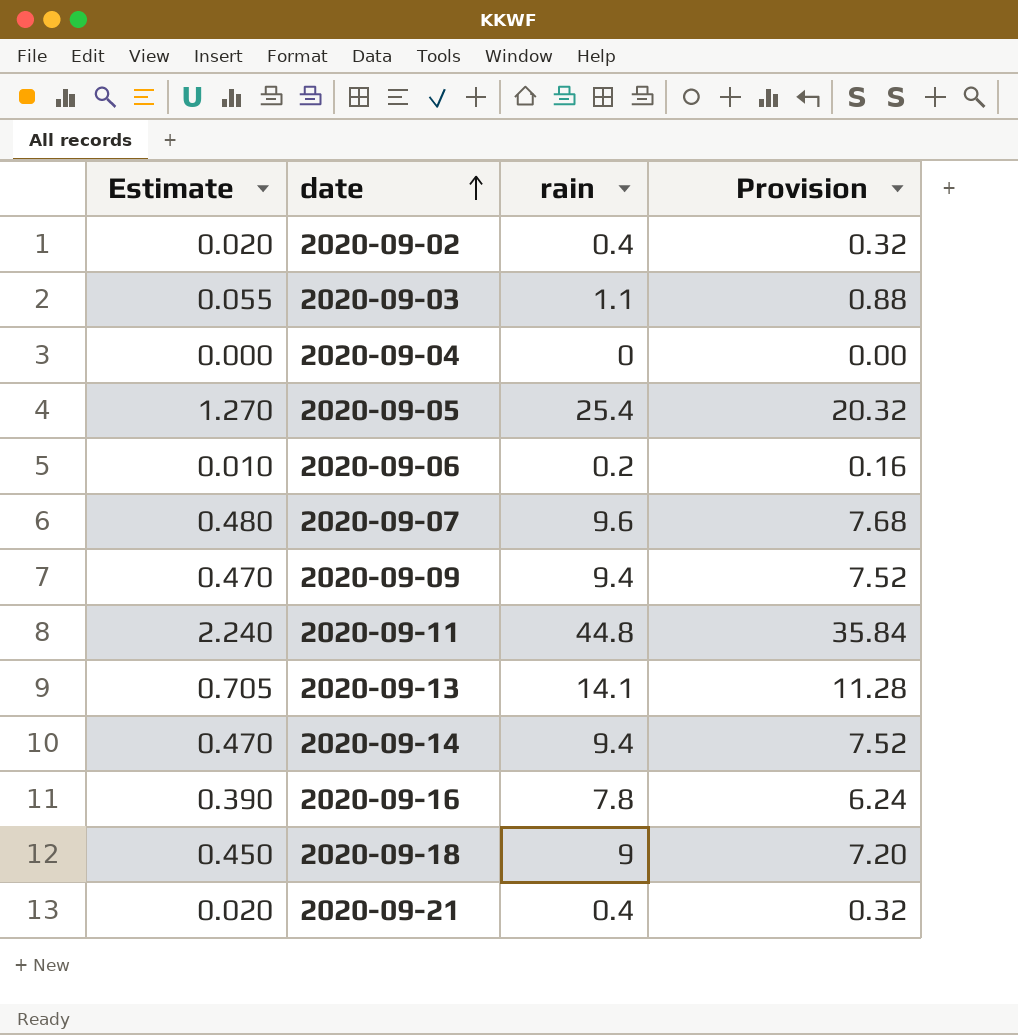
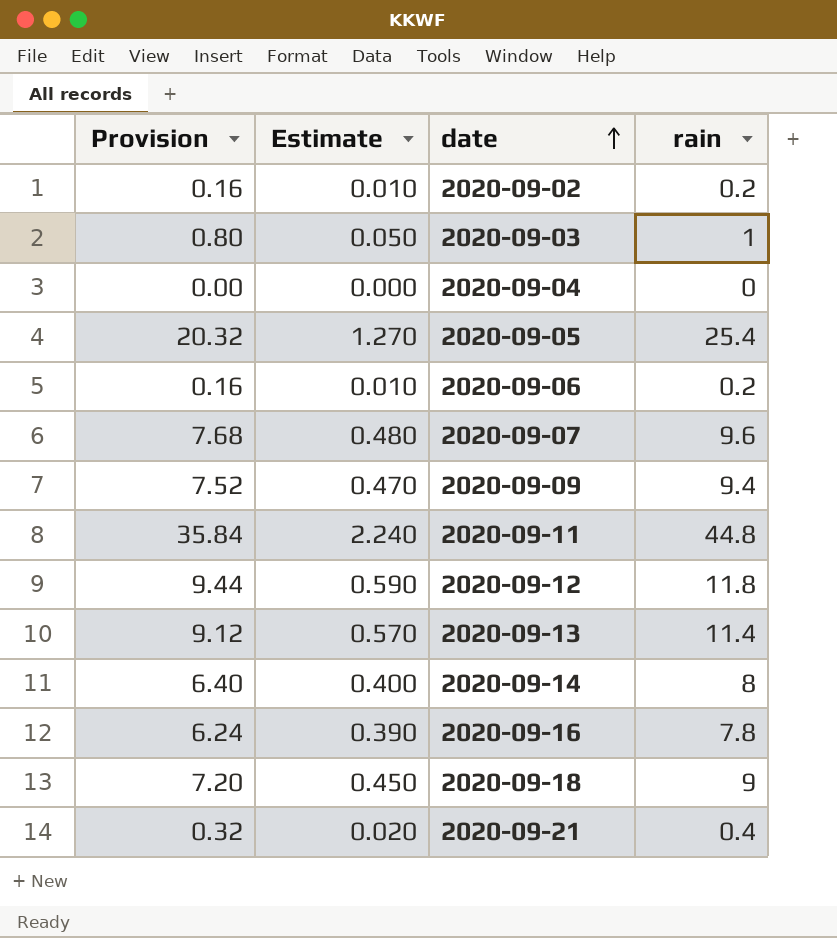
column Provision | position: 4 -> 1
2020-09-02 | Provision: 0.32 -> 0.16
2020-09-02 | Estimate: 0.020 -> 0.010
2020-09-02 | rain: 0.4 -> 0.2
2020-09-03 | Provision: 0.88 -> 0.80
2020-09-03 | Estimate: 0.055 -> 0.050
2020-09-03 | rain: 1.1 -> 1
row 2020-09-12: none -> 9.44 | 0.590 | 11.8
2020-09-13 | Provision: 11.28 -> 9.12
2020-09-13 | Estimate: 0.705 -> 0.570
2020-09-13 | rain: 14.1 -> 11.4
2020-09-14 | Provision: 7.52 -> 6.40
2020-09-14 | Estimate: 0.470 -> 0.400
2020-09-14 | rain: 9.4 -> 8

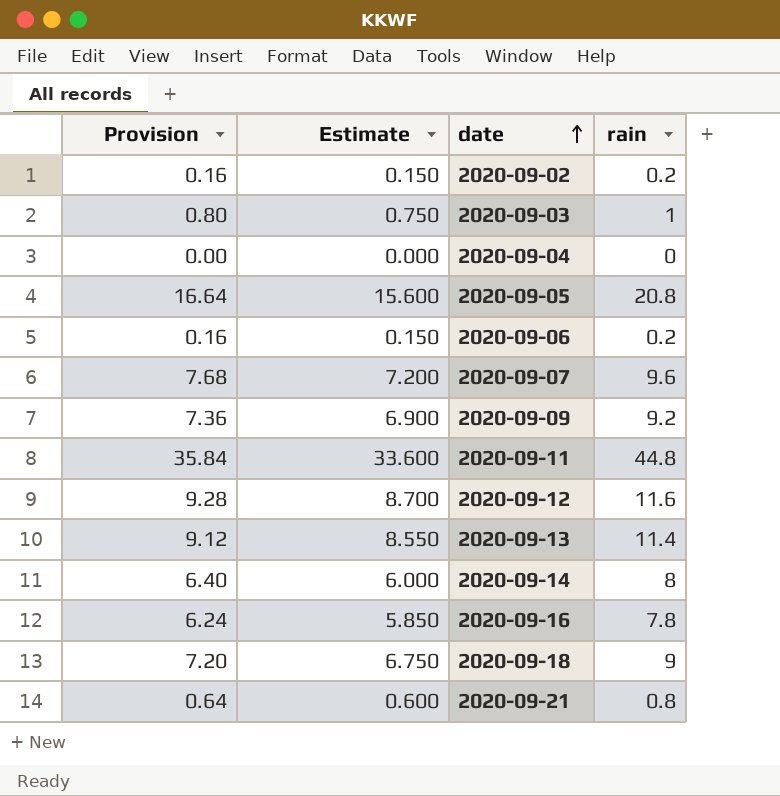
column Estimate | formula: [rain] * 0.05 -> [rain] * 0.75
2020-09-05 | Provision: 20.32 -> 16.64
2020-09-05 | rain: 25.4 -> 20.8
2020-09-09 | Provision: 7.52 -> 7.36
2020-09-09 | rain: 9.4 -> 9.2
2020-09-12 | Provision: 9.44 -> 9.28
2020-09-12 | rain: 11.8 -> 11.6
2020-09-21 | Provision: 0.32 -> 0.64
2020-09-21 | rain: 0.4 -> 0.8

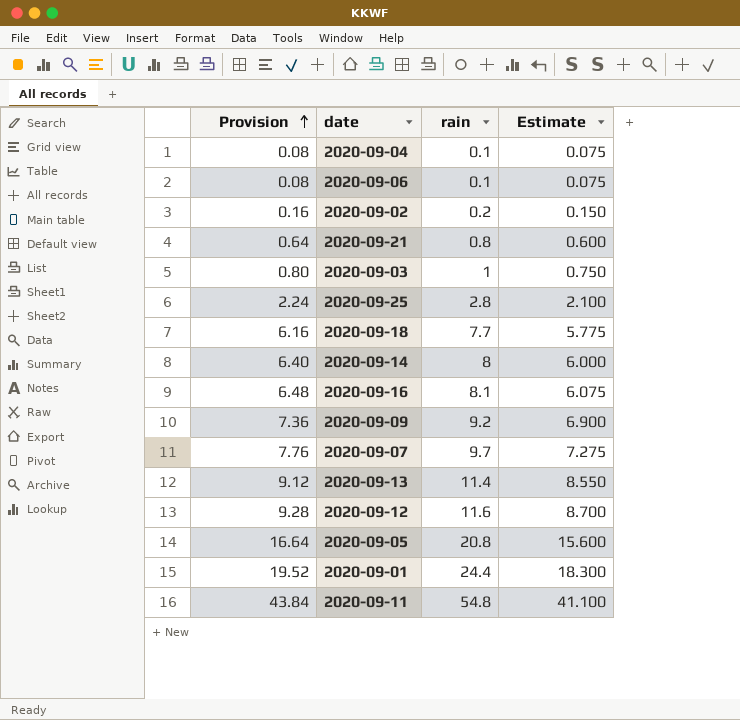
row order: date ascending -> Provision ascending
column Estimate | position: 2 -> 4
2020-09-04 | Provision: 0.00 -> 0.08
2020-09-04 | rain: 0 -> 0.1
2020-09-04 | Estimate: 0.000 -> 0.075
2020-09-06 | Provision: 0.16 -> 0.08
2020-09-06 | rain: 0.2 -> 0.1
2020-09-06 | Estimate: 0.150 -> 0.075
row 2020-09-25: none -> 2.24 | 2.8 | 2.100
2020-09-18 | Provision: 7.20 -> 6.16
2020-09-18 | rain: 9 -> 7.7
2020-09-18 | Estimate: 6.750 -> 5.775
2020-09-16 | Provision: 6.24 -> 6.48
2020-09-16 | rain: 7.8 -> 8.1
2020-09-16 | Estimate: 5.850 -> 6.075
2020-09-07 | Provision: 7.68 -> 7.76
2020-09-07 | rain: 9.6 -> 9.7
2020-09-07 | Estimate: 7.200 -> 7.275
row 2020-09-01: none -> 19.52 | 24.4 | 18.300
2020-09-11 | Provision: 35.84 -> 43.84
2020-09-11 | rain: 44.8 -> 54.8
2020-09-11 | Estimate: 33.600 -> 41.100

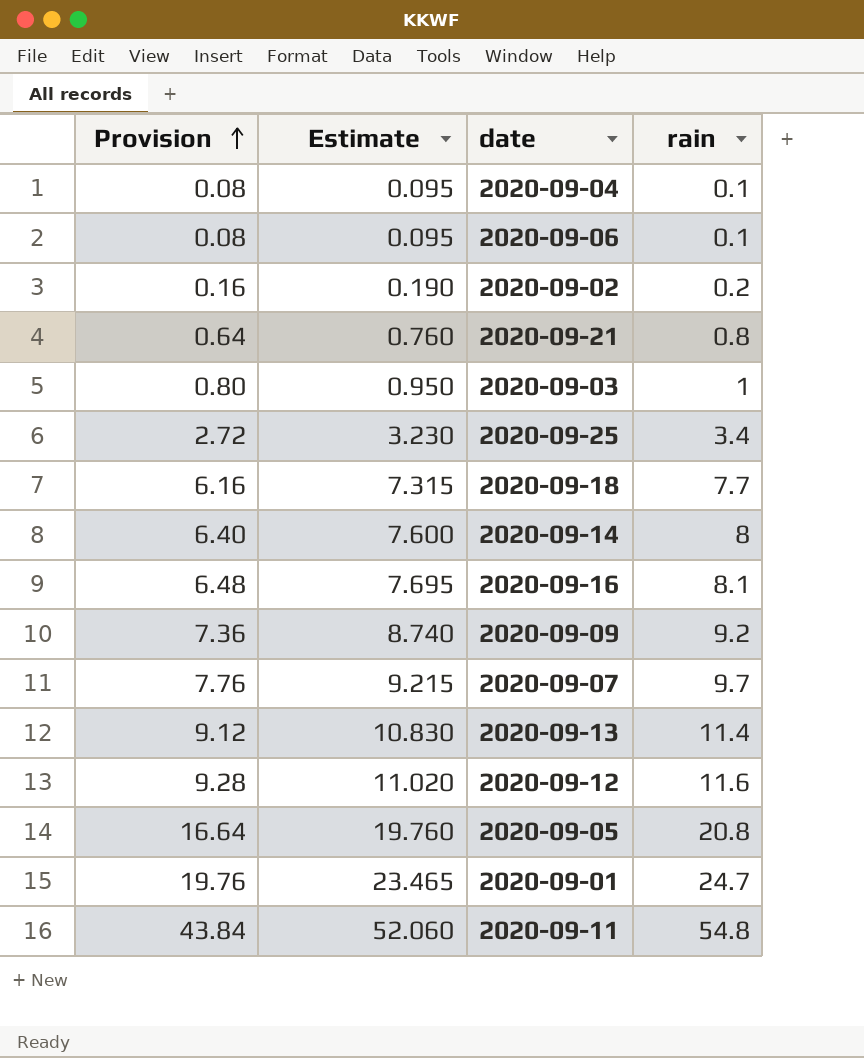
column Estimate | formula: [rain] * 0.75 -> [rain] * 0.95
column Estimate | position: 4 -> 2
2020-09-25 | Provision: 2.24 -> 2.72
2020-09-25 | rain: 2.8 -> 3.4
2020-09-01 | Provision: 19.52 -> 19.76
2020-09-01 | rain: 24.4 -> 24.7

